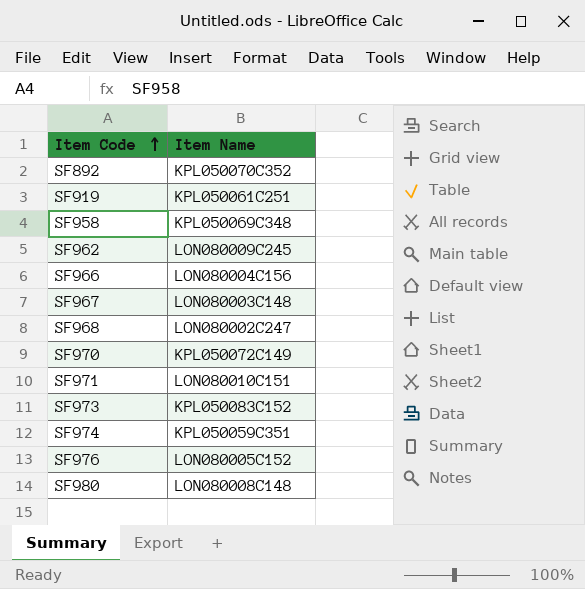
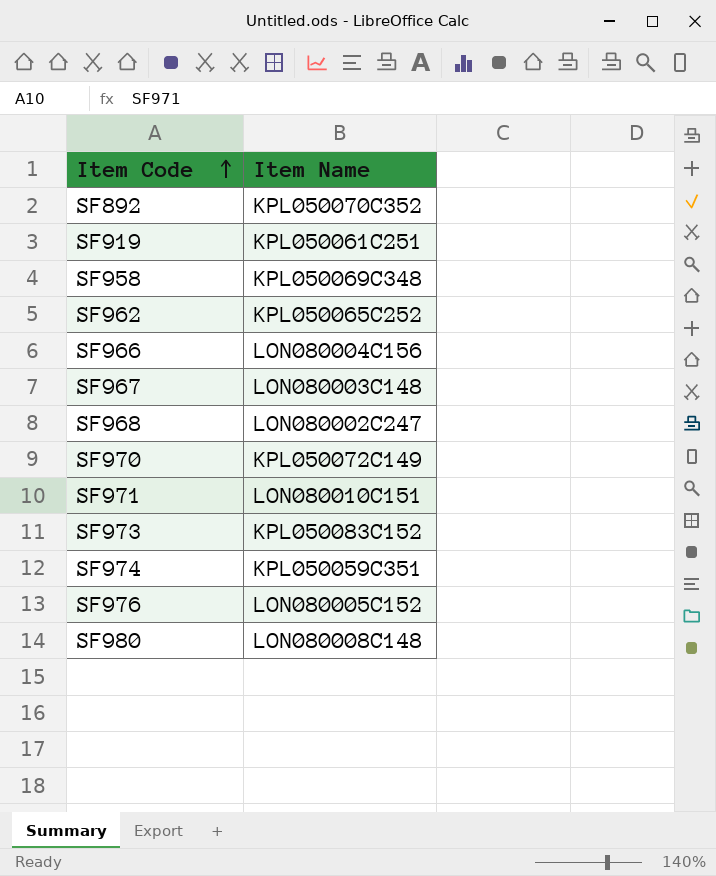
SF962 | Item Name: LON080009C245 -> KPL050065C252

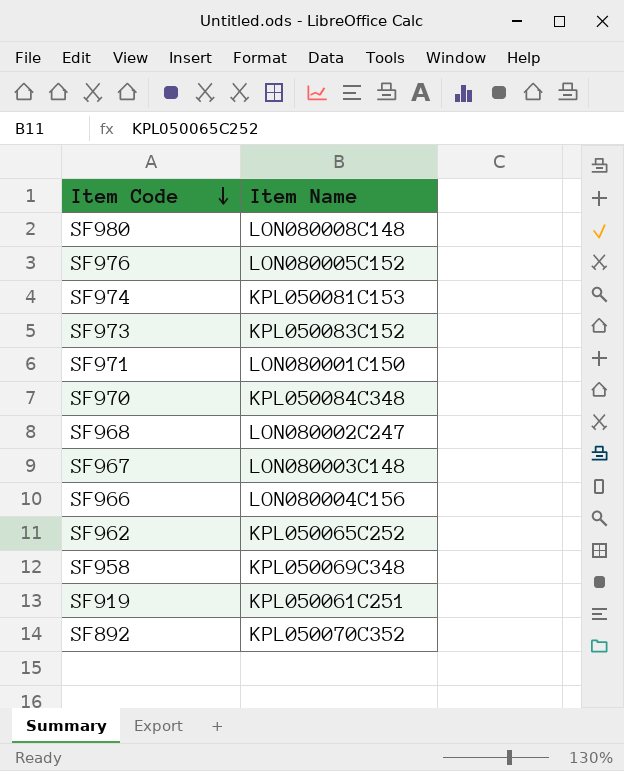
row order: Item Code ascending -> Item Code descending
SF974 | Item Name: KPL050059C351 -> KPL050081C153
SF971 | Item Name: LON080010C151 -> LON080001C150
SF970 | Item Name: KPL050072C149 -> KPL050084C348

